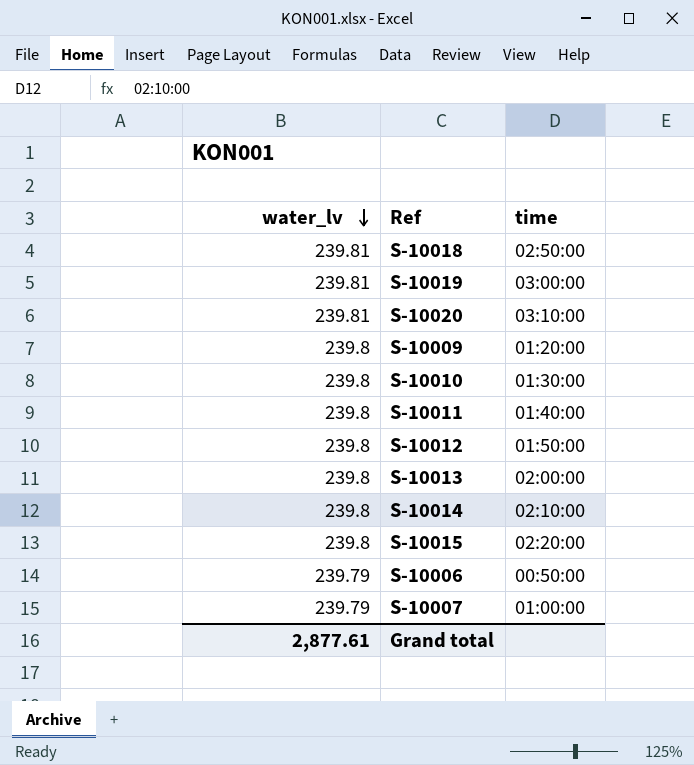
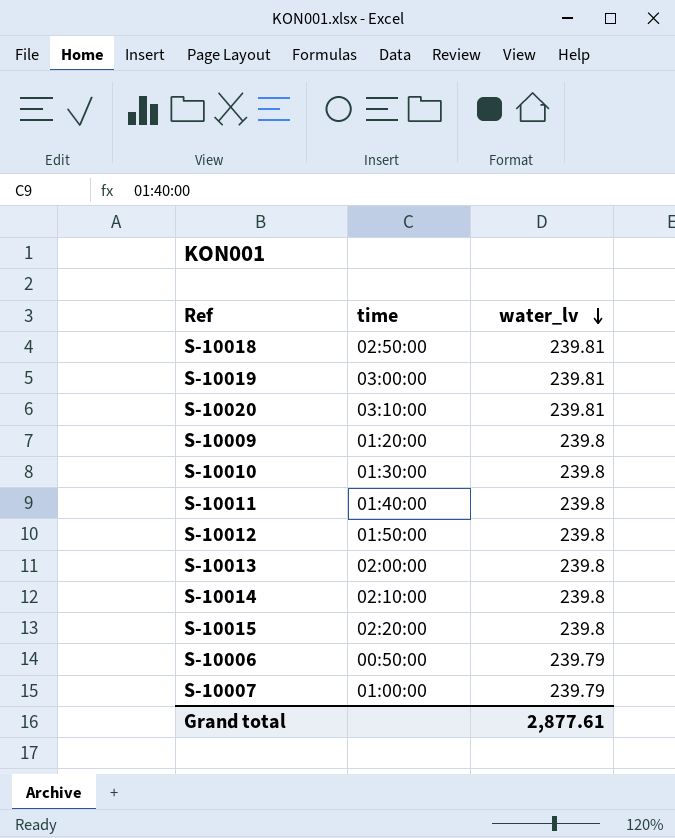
column water_lv | position: 1 -> 3

